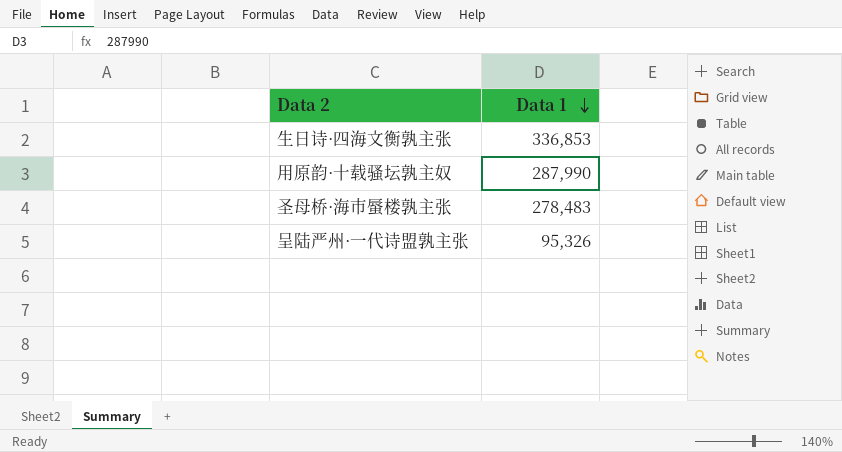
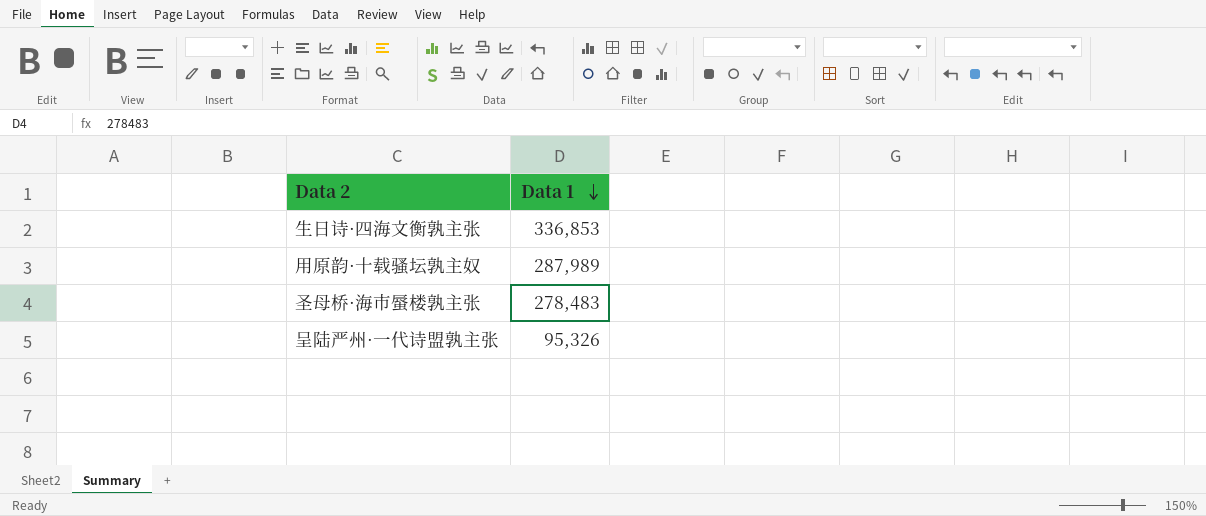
用原韵·十载骚坛孰主奴 | Data 1: 287,990 -> 287,989

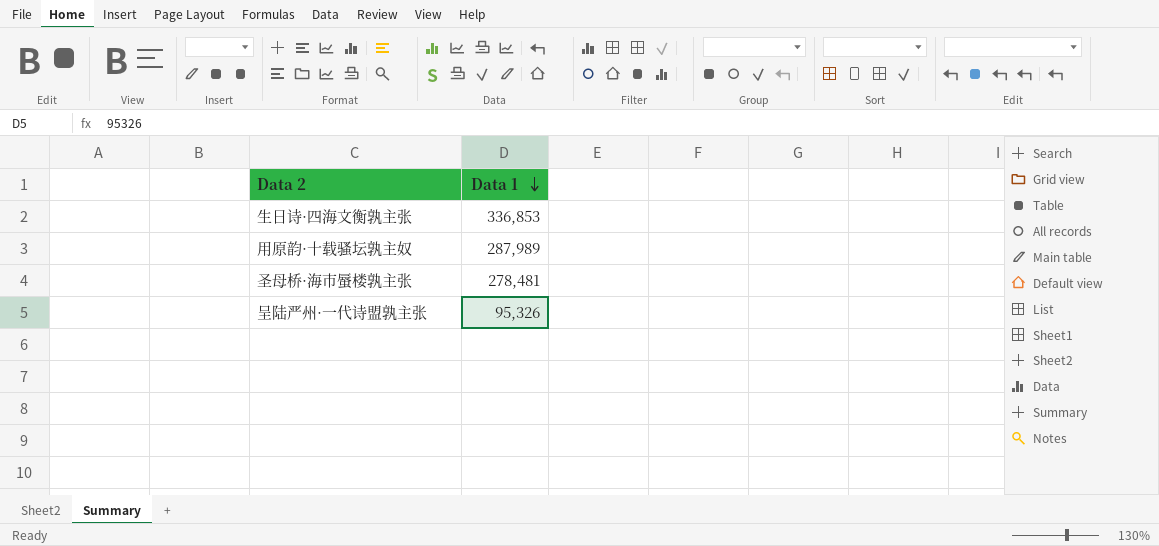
圣母桥·海市蜃楼孰主张 | Data 1: 278,483 -> 278,481

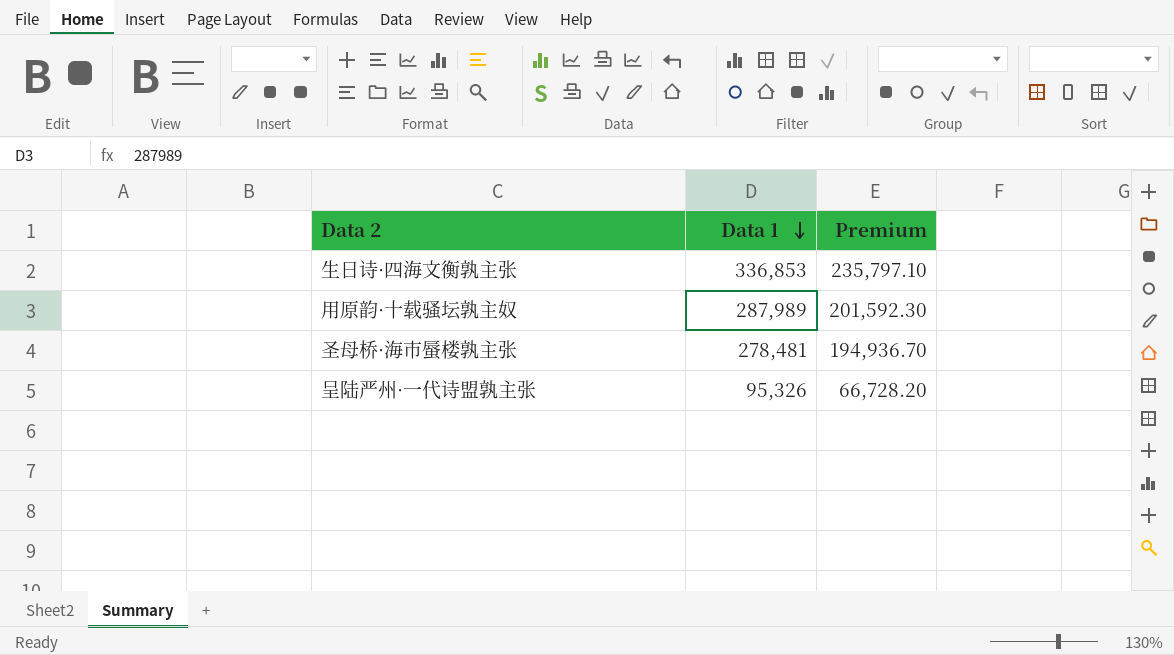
column Premium | formula: none -> [Data 1] * 0.7

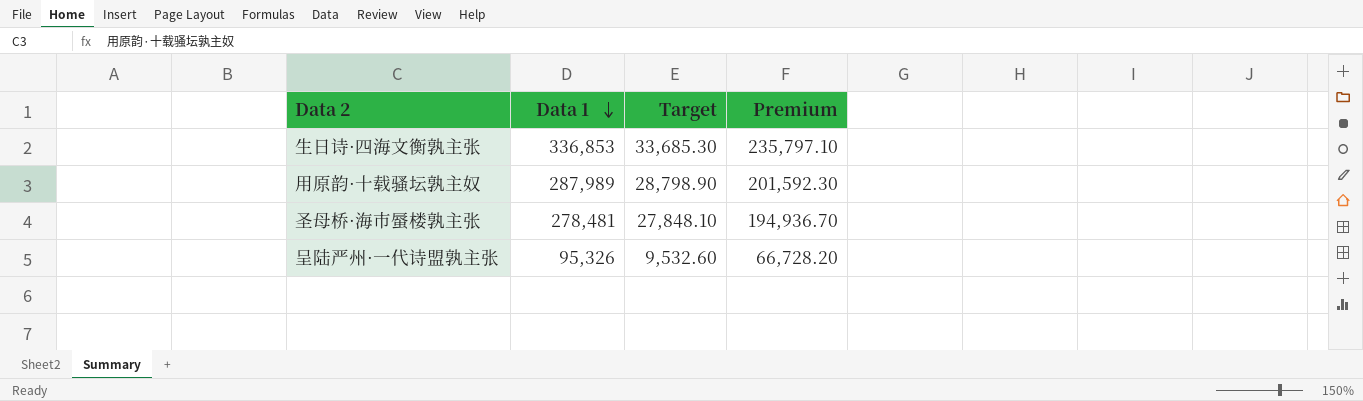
column Target | formula: none -> [Data 1] * 0.1

